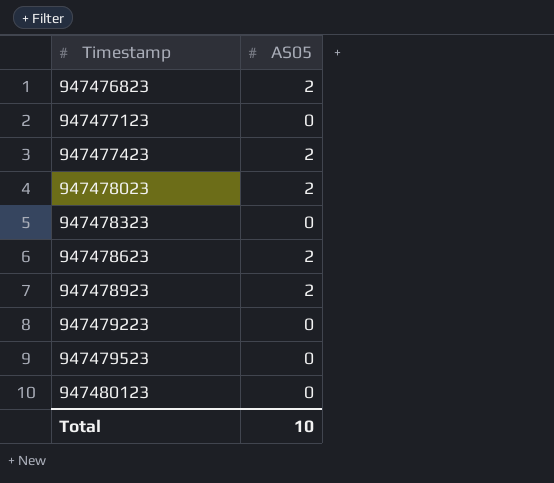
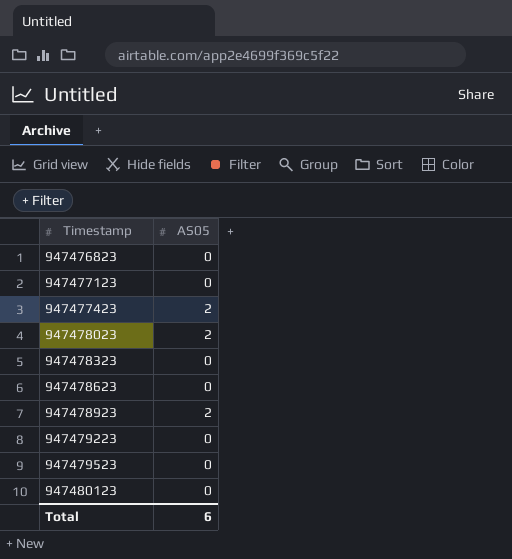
947476823 | AS05: 2 -> 0
947478623 | AS05: 2 -> 0
Total | AS05: 10 -> 6

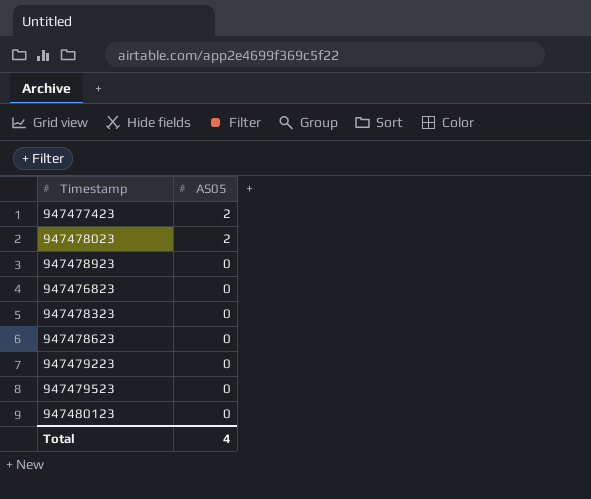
row order: Timestamp ascending -> AS05 descending
row 947477123: 0 -> none
947478923 | AS05: 2 -> 0
Total | AS05: 6 -> 4

